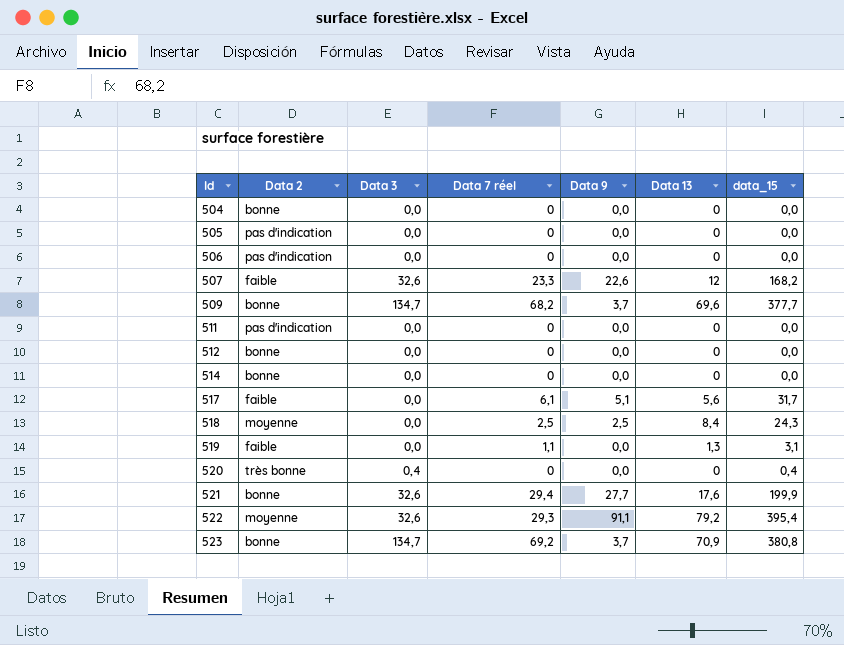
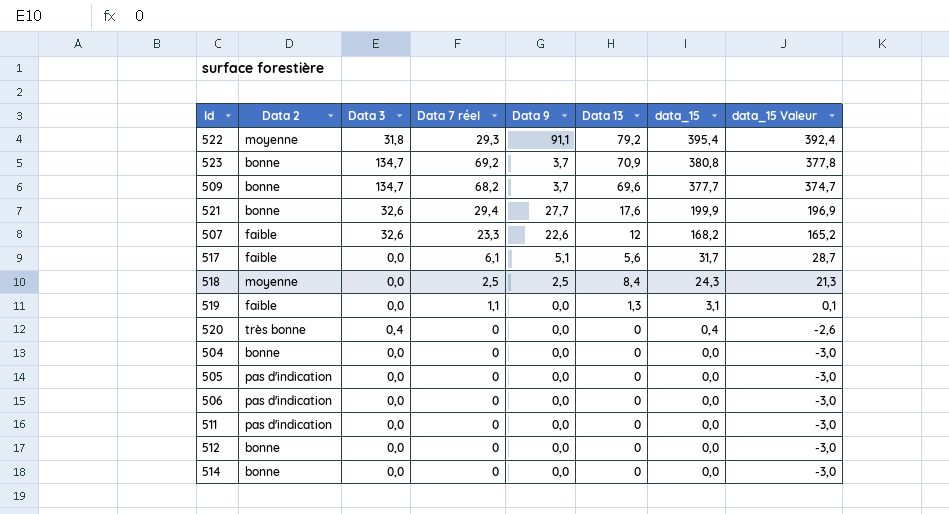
row order: Id ascending -> data_15 descending
column data_15 Valeur | formula: none -> [data_15] - 3
522 | Data 3: 32,6 -> 31,8

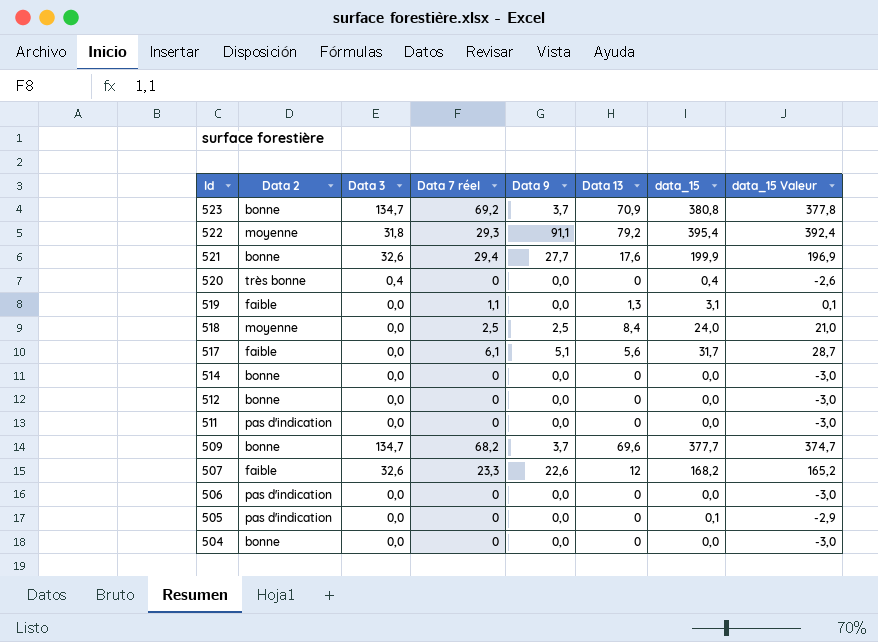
row order: data_15 descending -> Id descending
518 | data_15: 24,3 -> 24,0
518 | data_15 Valeur: 21,3 -> 21,0
505 | data_15: 0,0 -> 0,1
505 | data_15 Valeur: -3,0 -> -2,9

